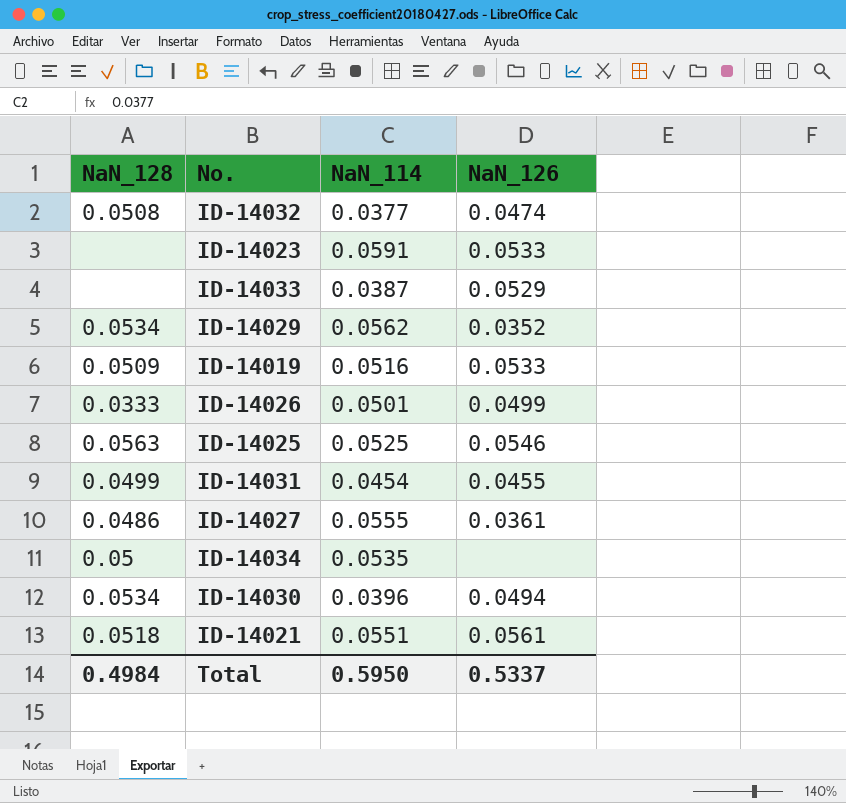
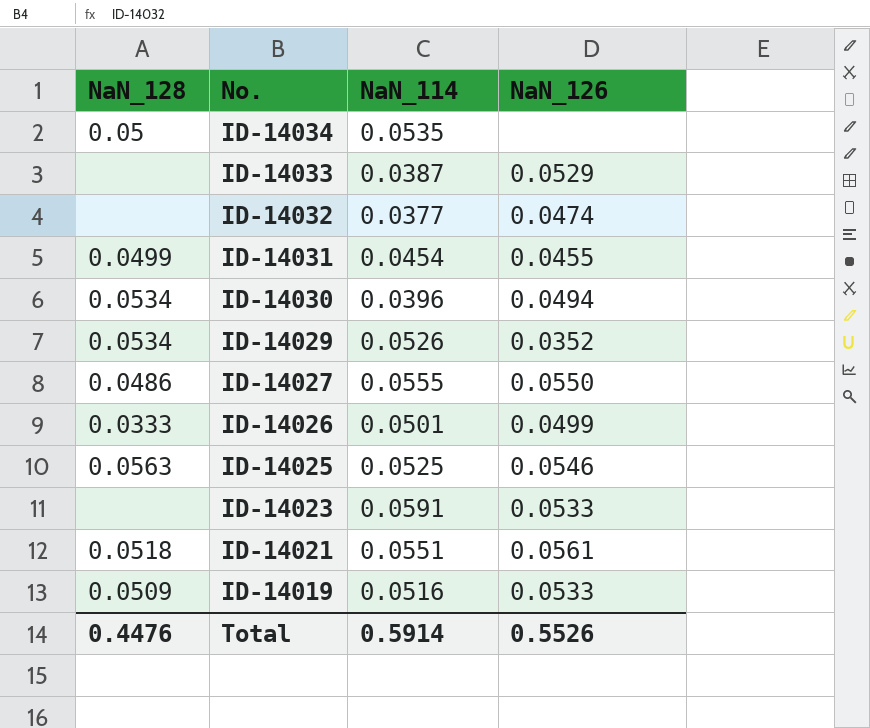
row order: none -> No. descending
ID-14032 | NaN_128: 0.0508 -> none
ID-14029 | NaN_114: 0.0562 -> 0.0526
ID-14027 | NaN_126: 0.0361 -> 0.0550
Total | NaN_128: 0.4984 -> 0.4476
Total | NaN_114: 0.5950 -> 0.5914
Total | NaN_126: 0.5337 -> 0.5526

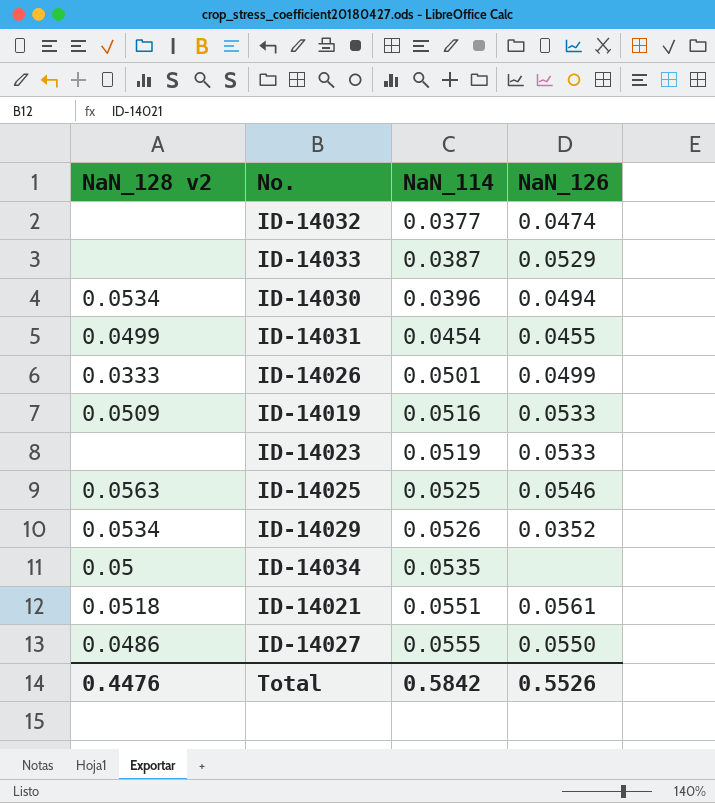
row order: No. descending -> NaN_114 ascending
column name: NaN_128 -> NaN_128 v2
ID-14023 | NaN_114: 0.0591 -> 0.0519
Total | NaN_114: 0.5914 -> 0.5842

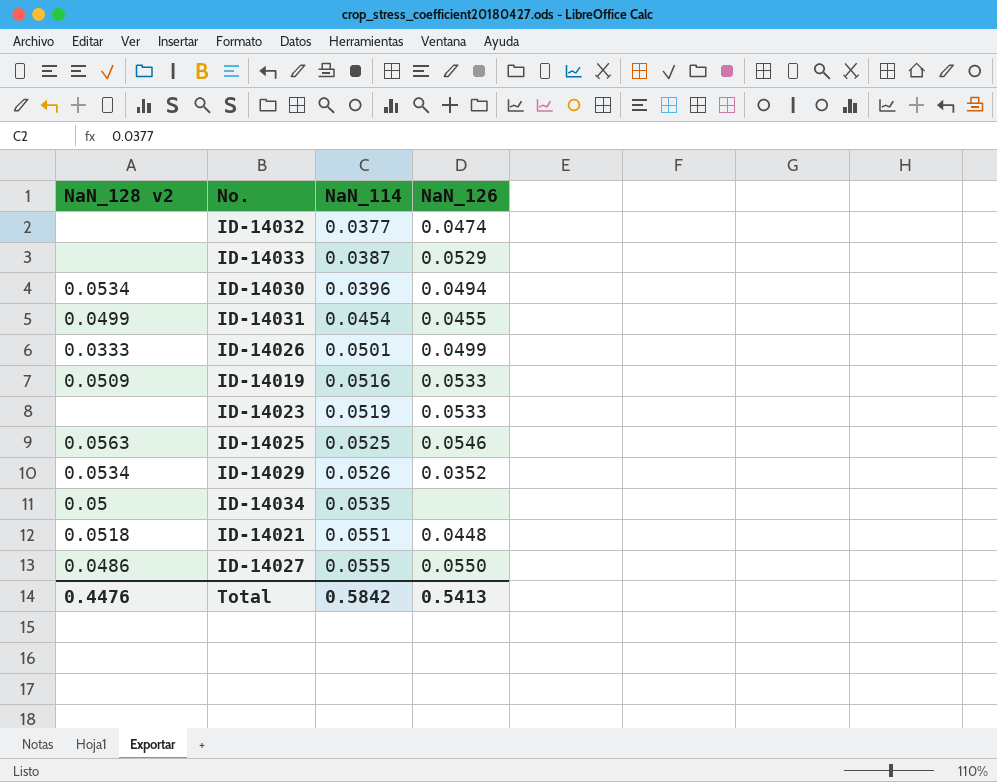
ID-14021 | NaN_126: 0.0561 -> 0.0448
Total | NaN_126: 0.5526 -> 0.5413

